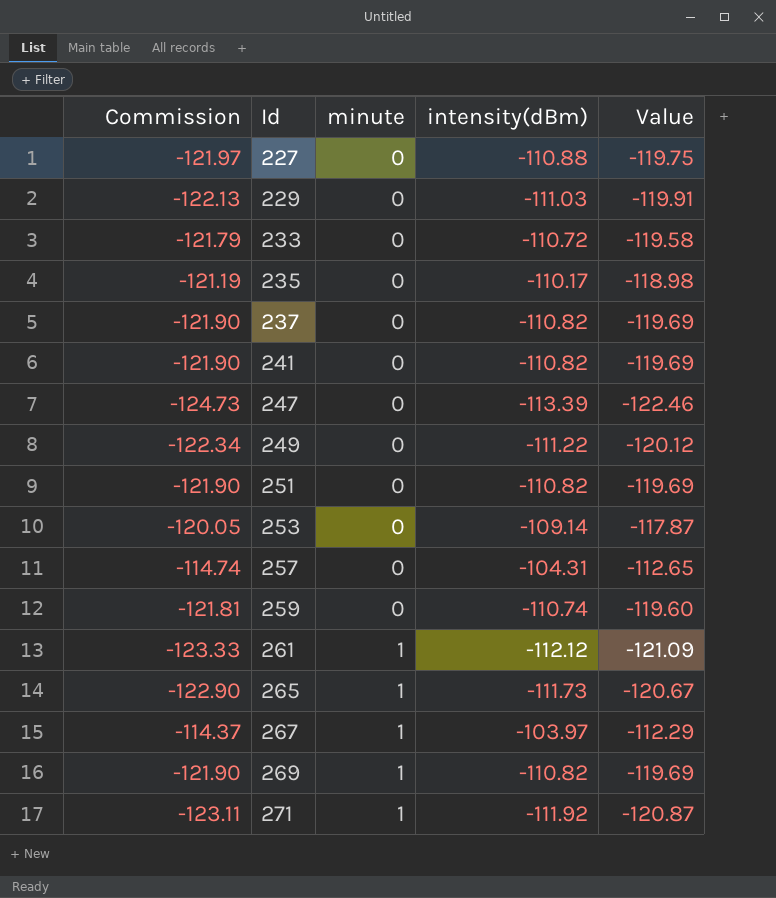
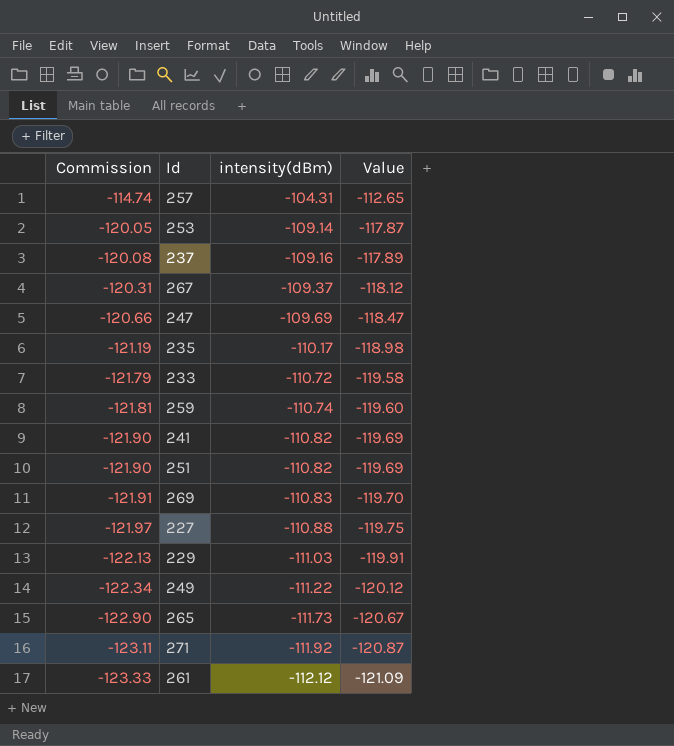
row order: Id ascending -> Commission descending
column minute | position: 3 -> none
237 | Commission: -121.90 -> -120.08
237 | intensity(dBm): -110.82 -> -109.16
237 | Value: -119.69 -> -117.89
267 | Commission: -114.37 -> -120.31
267 | intensity(dBm): -103.97 -> -109.37
267 | Value: -112.29 -> -118.12
247 | Commission: -124.73 -> -120.66
247 | intensity(dBm): -113.39 -> -109.69
247 | Value: -122.46 -> -118.47
269 | Commission: -121.90 -> -121.91
269 | intensity(dBm): -110.82 -> -110.83
269 | Value: -119.69 -> -119.70

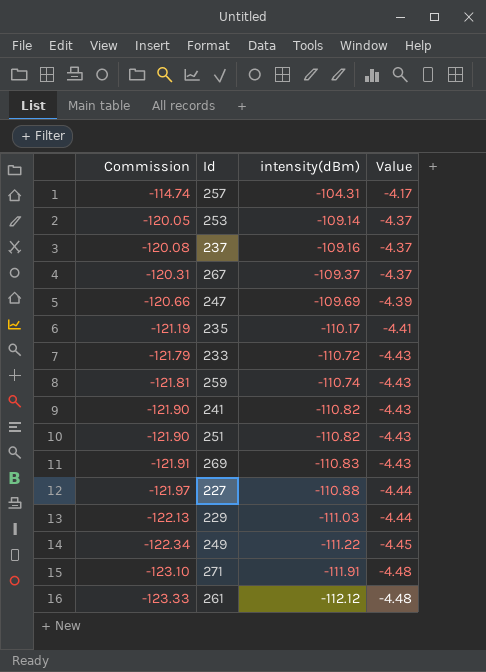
column Value | formula: [intensity(dBm)] * 1.08 -> [intensity(dBm)] * 0.04
row 265: -122.90 | -111.73 | -120.67 -> none
271 | Commission: -123.11 -> -123.10
271 | intensity(dBm): -111.92 -> -111.91

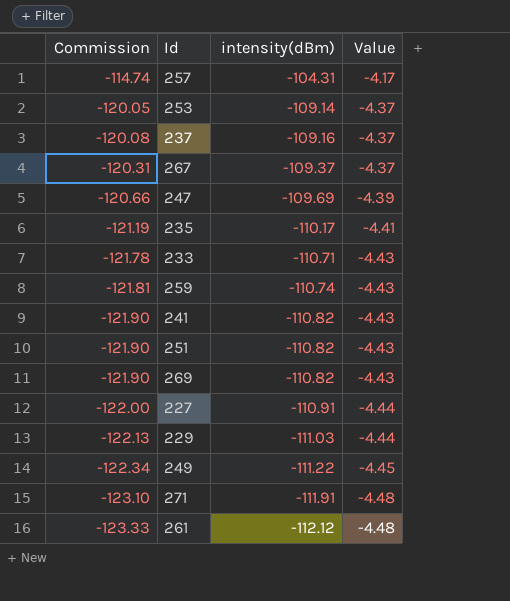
233 | Commission: -121.79 -> -121.78
233 | intensity(dBm): -110.72 -> -110.71
269 | Commission: -121.91 -> -121.90
269 | intensity(dBm): -110.83 -> -110.82
227 | Commission: -121.97 -> -122.00
227 | intensity(dBm): -110.88 -> -110.91

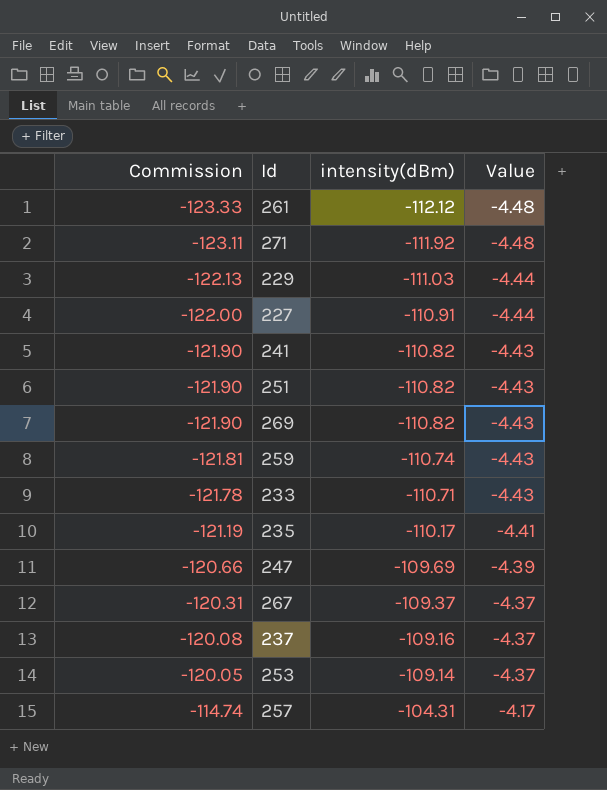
row order: Commission descending -> Commission ascending
row 249: -122.34 | -111.22 | -4.45 -> none
271 | Commission: -123.10 -> -123.11
271 | intensity(dBm): -111.91 -> -111.92

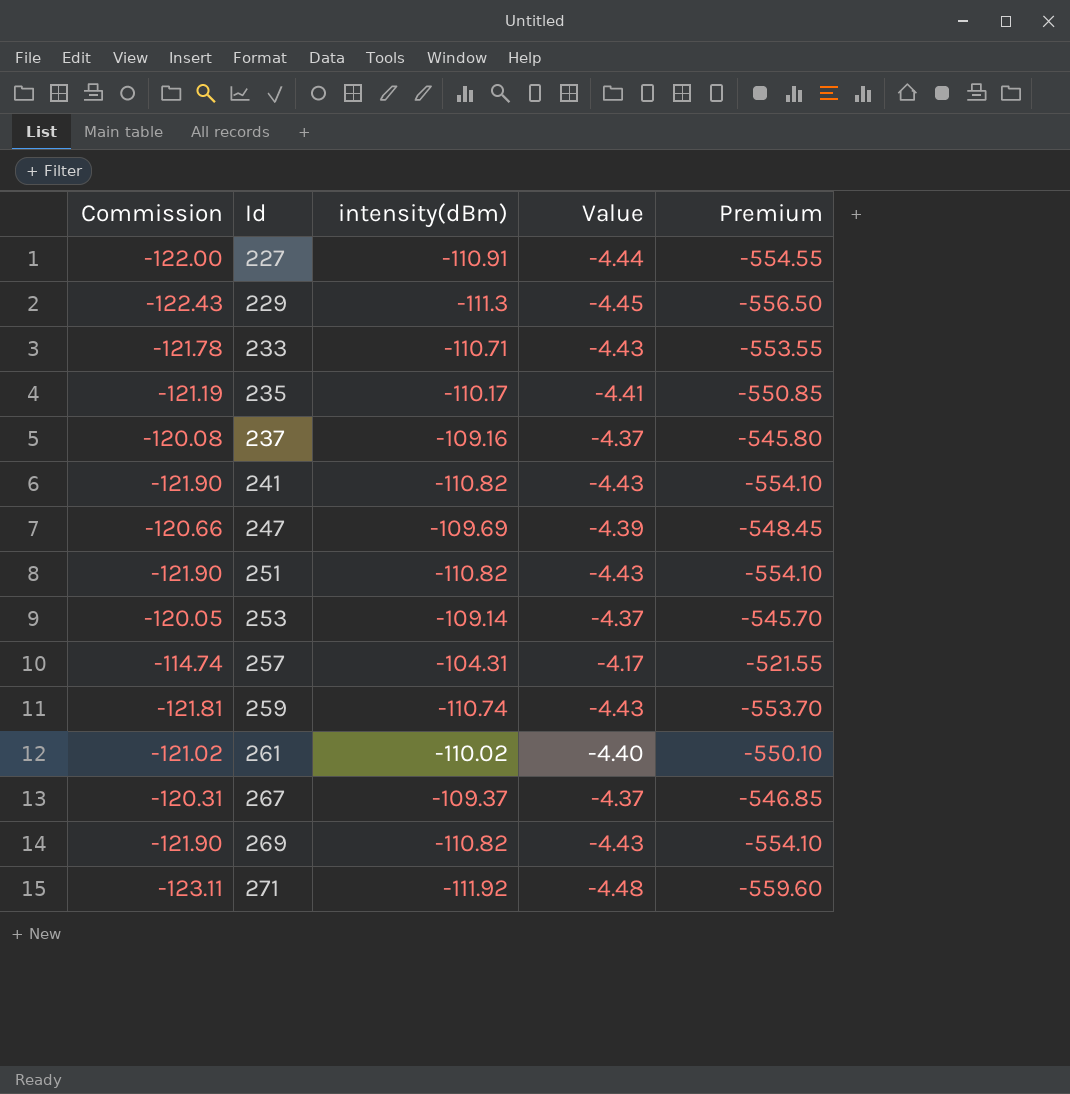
row order: Commission ascending -> Id ascending
column Premium | formula: none -> [intensity(dBm)] * 5
229 | Commission: -122.13 -> -122.43
229 | intensity(dBm): -111.03 -> -111.3
229 | Value: -4.44 -> -4.45
261 | Commission: -123.33 -> -121.02
261 | intensity(dBm): -112.12 -> -110.02
261 | Value: -4.48 -> -4.40

